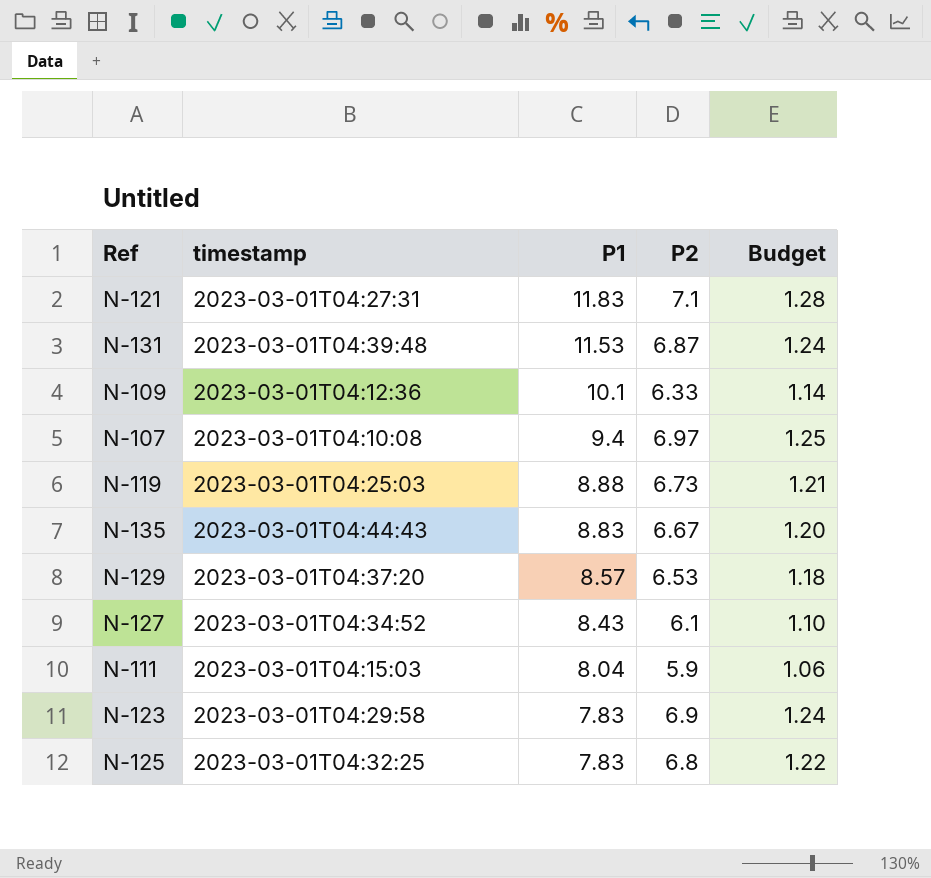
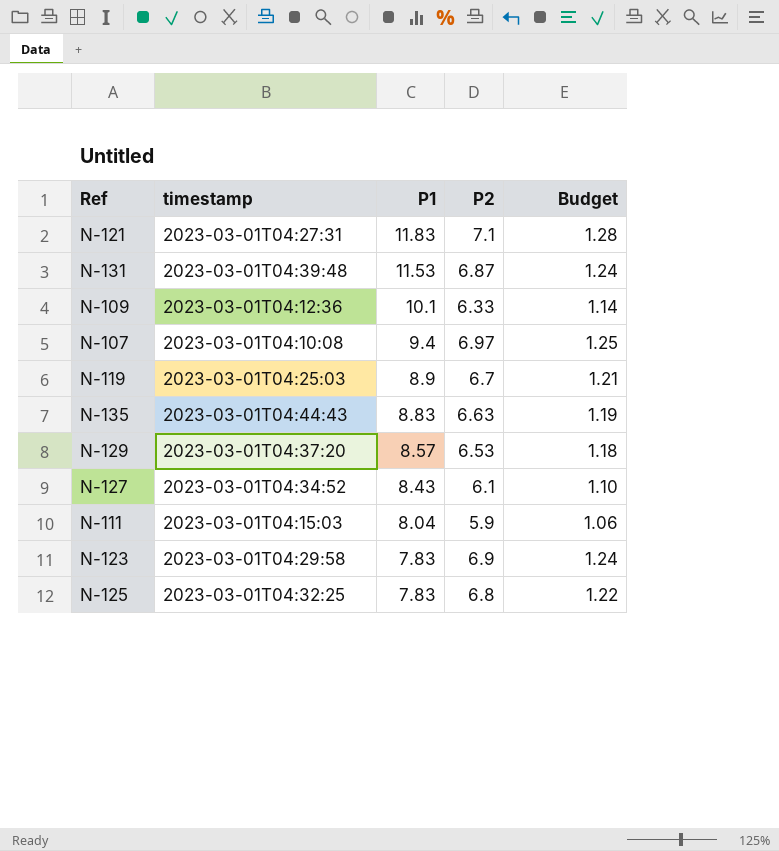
N-119 | P1: 8.88 -> 8.9
N-119 | P2: 6.73 -> 6.7
N-135 | P2: 6.67 -> 6.63
N-135 | Budget: 1.20 -> 1.19

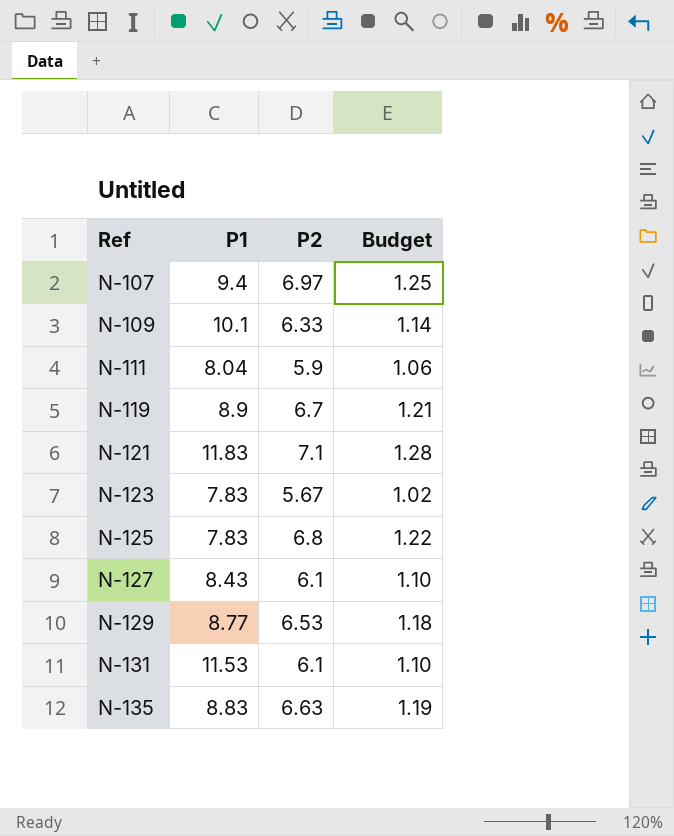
row order: P1 descending -> Ref ascending
column timestamp | position: 2 -> none
N-123 | P2: 6.9 -> 5.67
N-123 | Budget: 1.24 -> 1.02
N-129 | P1: 8.57 -> 8.77
N-131 | P2: 6.87 -> 6.1
N-131 | Budget: 1.24 -> 1.10

